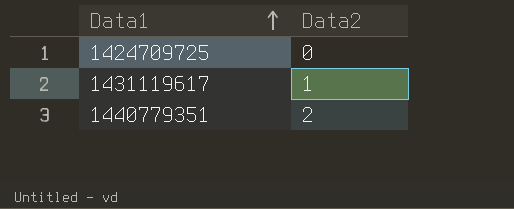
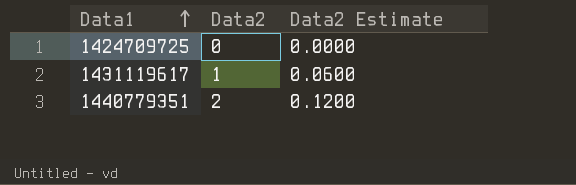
column Data2 Estimate | formula: none -> [Data2] * 0.06

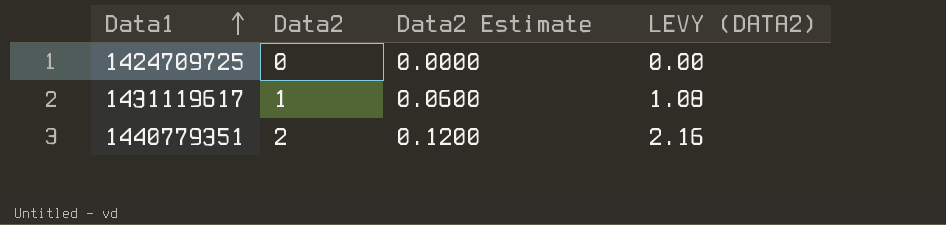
column LEVY (DATA2) | formula: none -> [Data2] * 1.08

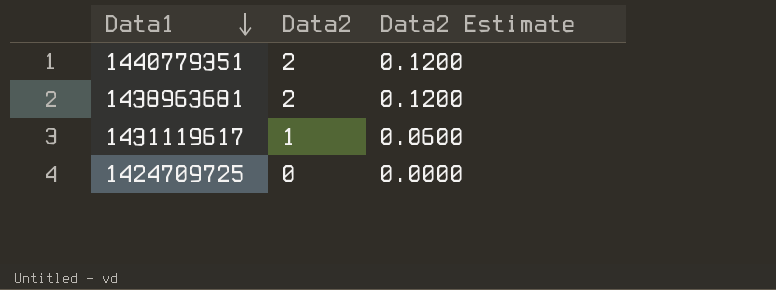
row order: Data1 ascending -> Data1 descending
column LEVY (DATA2) | formula: [Data2] * 1.08 -> none
row 1438963681: none -> 2 | 0.1200

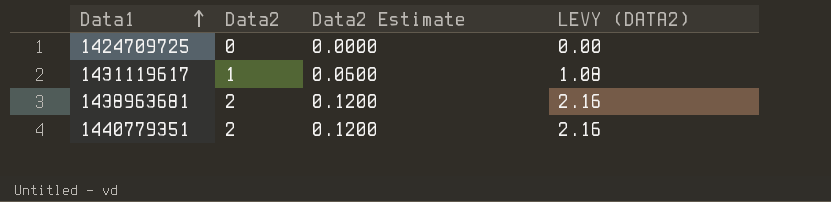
row order: Data1 descending -> Data1 ascending
column LEVY (DATA2) | formula: none -> [Data2] * 1.08

